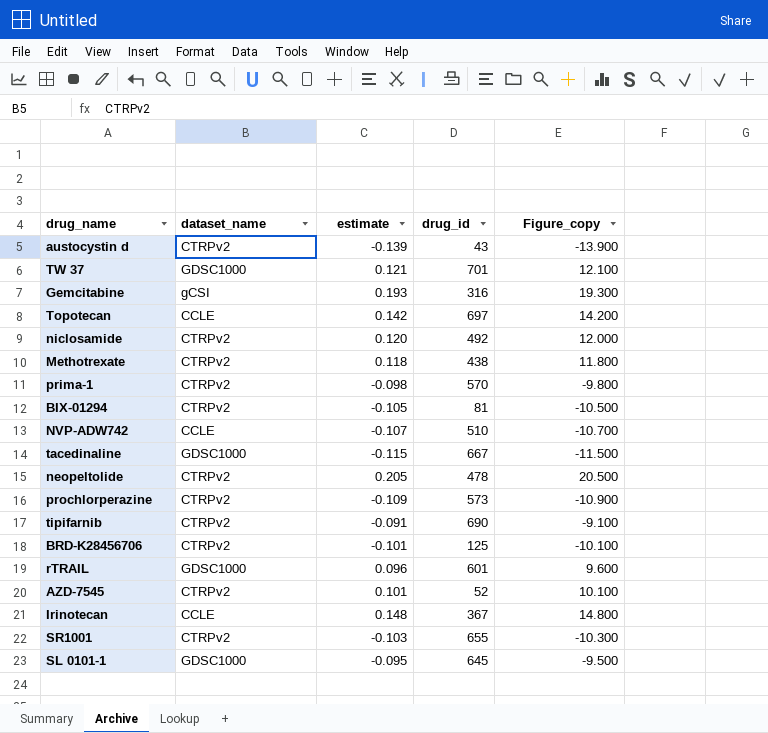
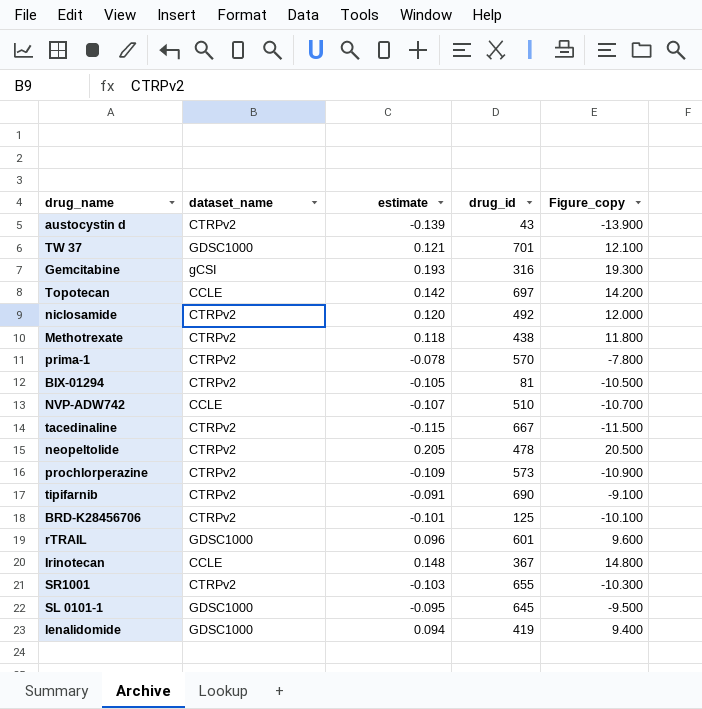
row AZD-7545: CTRPv2 | 0.101 | 52 | 10.100 -> none
prima-1 | estimate: -0.098 -> -0.078
prima-1 | Figure_copy: -9.800 -> -7.800
tacedinaline | dataset_name: GDSC1000 -> CTRPv2
row lenalidomide: none -> GDSC1000 | 0.094 | 419 | 9.400

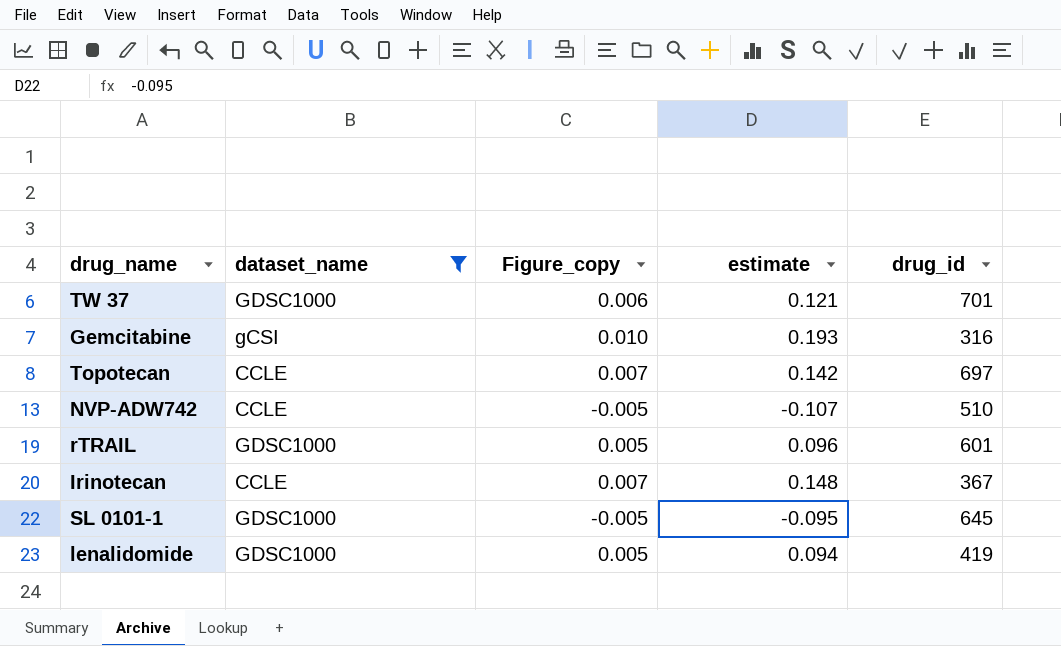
filter: none -> dataset_name != CTRPv2
column Figure_copy | formula: [estimate] * 100 -> [estimate] * 0.05
column Figure_copy | position: 5 -> 3

